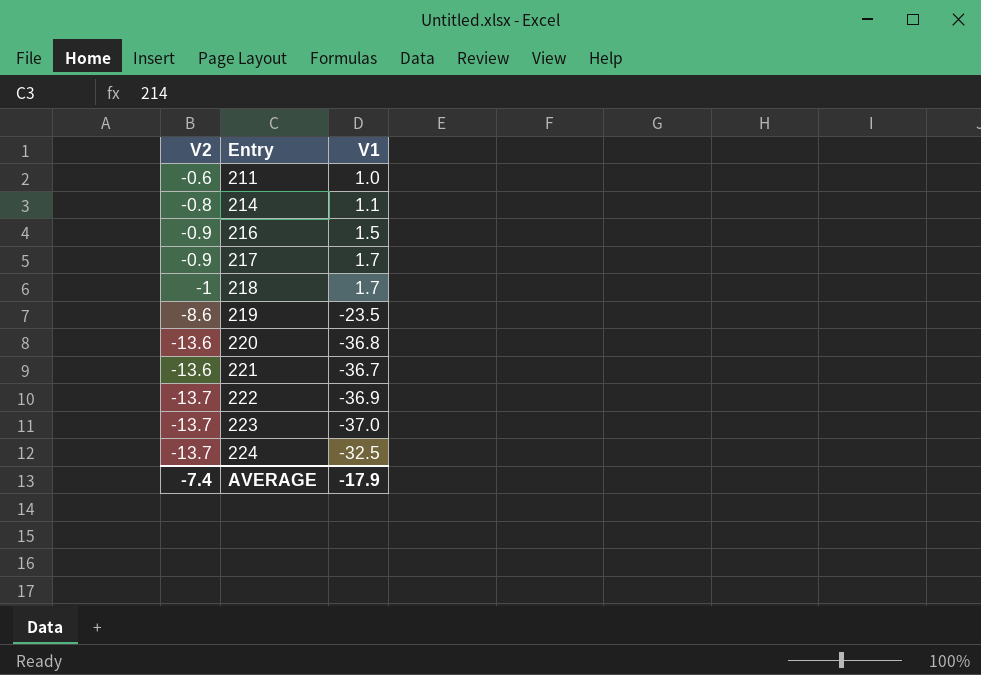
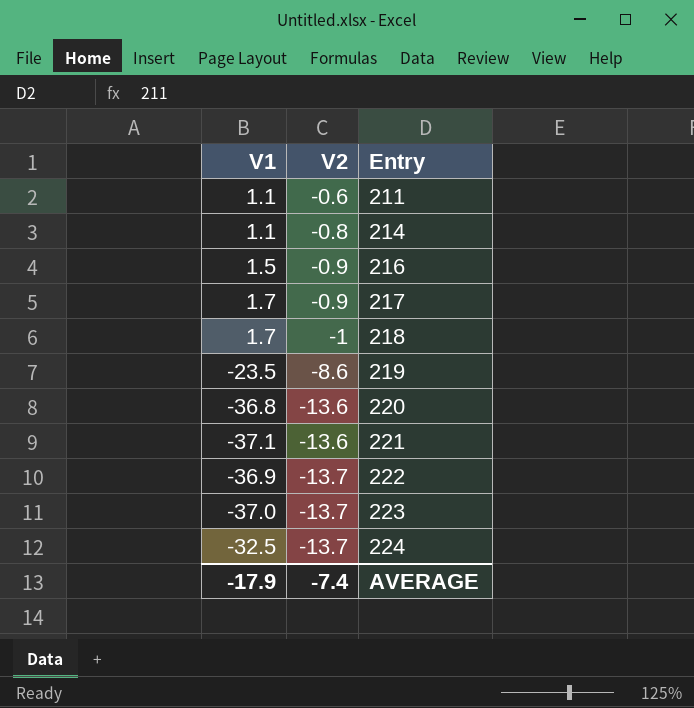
column V1 | position: 3 -> 1
211 | V1: 1.0 -> 1.1
221 | V1: -36.7 -> -37.1

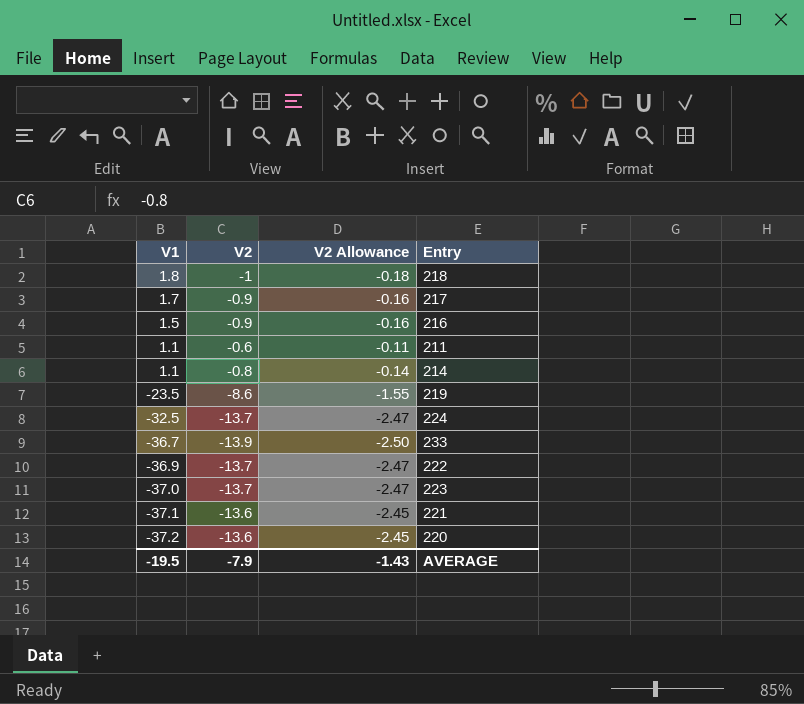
row order: V2 descending -> V1 descending
column V2 Allowance | formula: none -> [V2] * 0.18
218 | V1: 1.7 -> 1.8
row 233: none -> -36.7 | -13.9 | -2.50
220 | V1: -36.8 -> -37.2
AVERAGE | V1: -17.9 -> -19.5
AVERAGE | V2: -7.4 -> -7.9

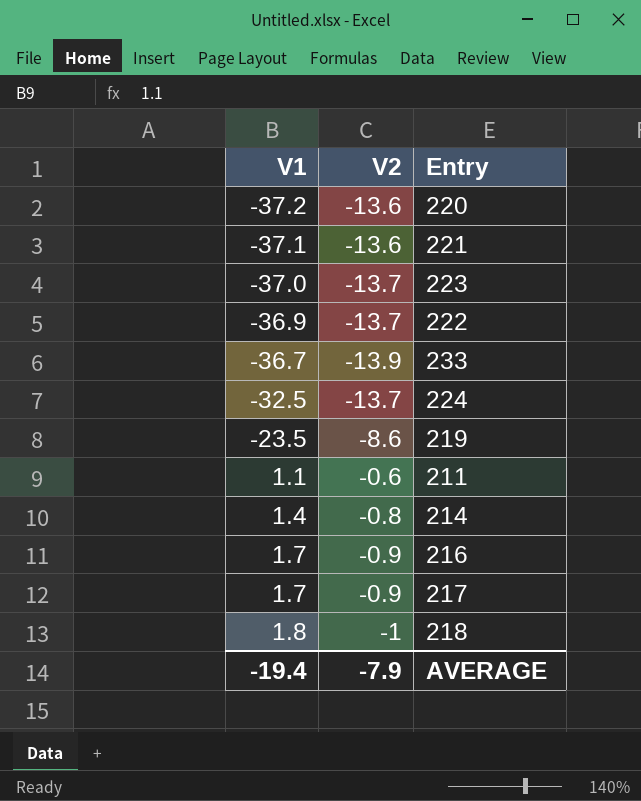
row order: V1 descending -> V1 ascending
column V2 Allowance | formula: [V2] * 0.18 -> none
214 | V1: 1.1 -> 1.4
216 | V1: 1.5 -> 1.7
AVERAGE | V1: -19.5 -> -19.4

